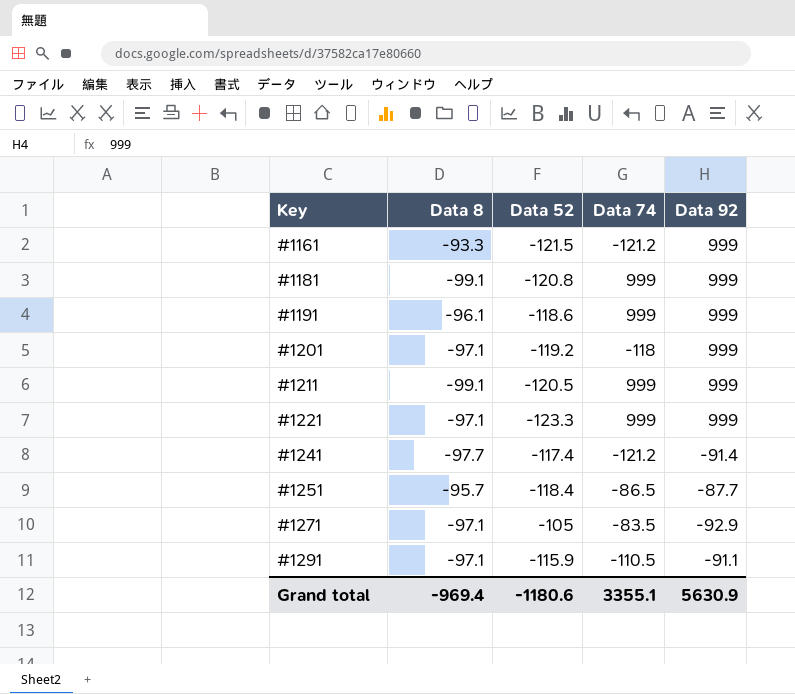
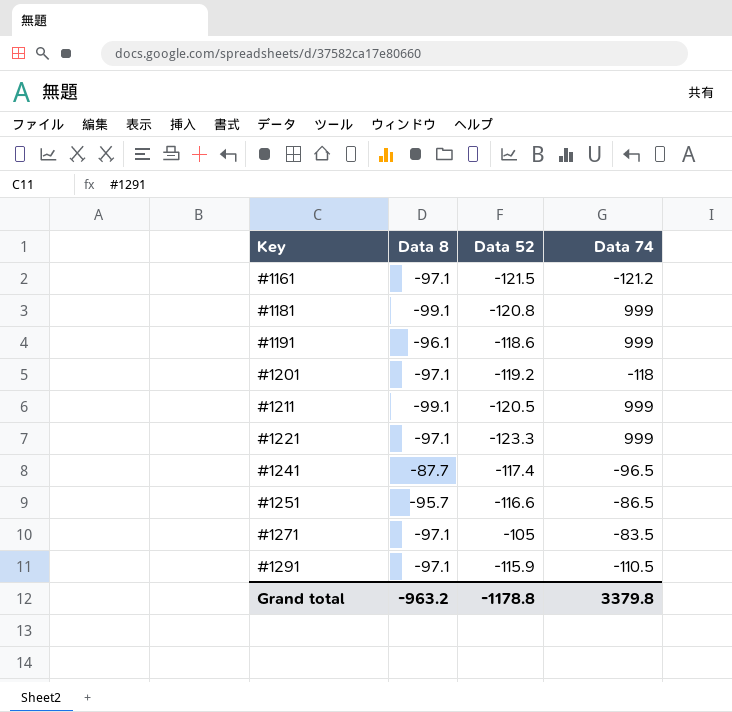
column Data 92 | position: 5 -> none
#1161 | Data 8: -93.3 -> -97.1
#1241 | Data 8: -97.7 -> -87.7
#1241 | Data 74: -121.2 -> -96.5
#1251 | Data 52: -118.4 -> -116.6
Grand total | Data 8: -969.4 -> -963.2
Grand total | Data 52: -1180.6 -> -1178.8
Grand total | Data 74: 3355.1 -> 3379.8

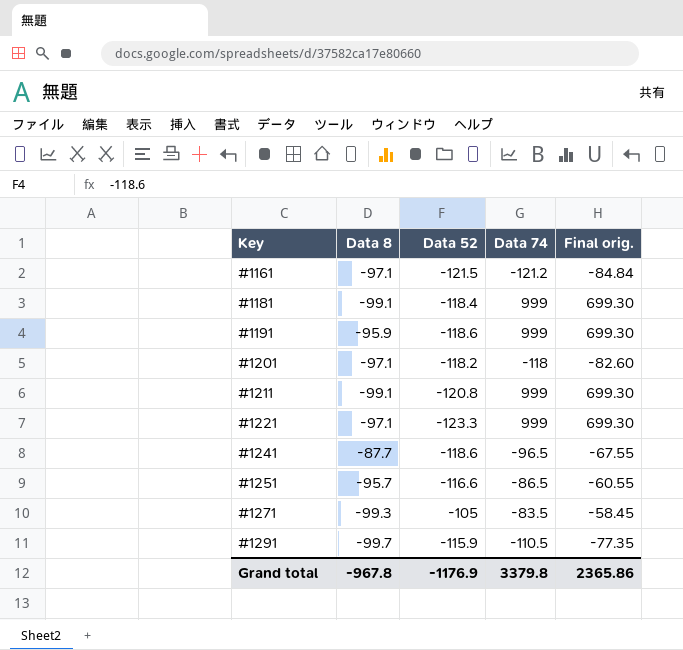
column Final orig. | formula: none -> [Data 74] * 0.7
#1181 | Data 52: -120.8 -> -118.4
#1191 | Data 8: -96.1 -> -95.9
#1201 | Data 52: -119.2 -> -118.2
#1211 | Data 52: -120.5 -> -120.8
#1241 | Data 52: -117.4 -> -118.6
#1271 | Data 8: -97.1 -> -99.3
#1291 | Data 8: -97.1 -> -99.7
Grand total | Data 8: -963.2 -> -967.8
Grand total | Data 52: -1178.8 -> -1176.9

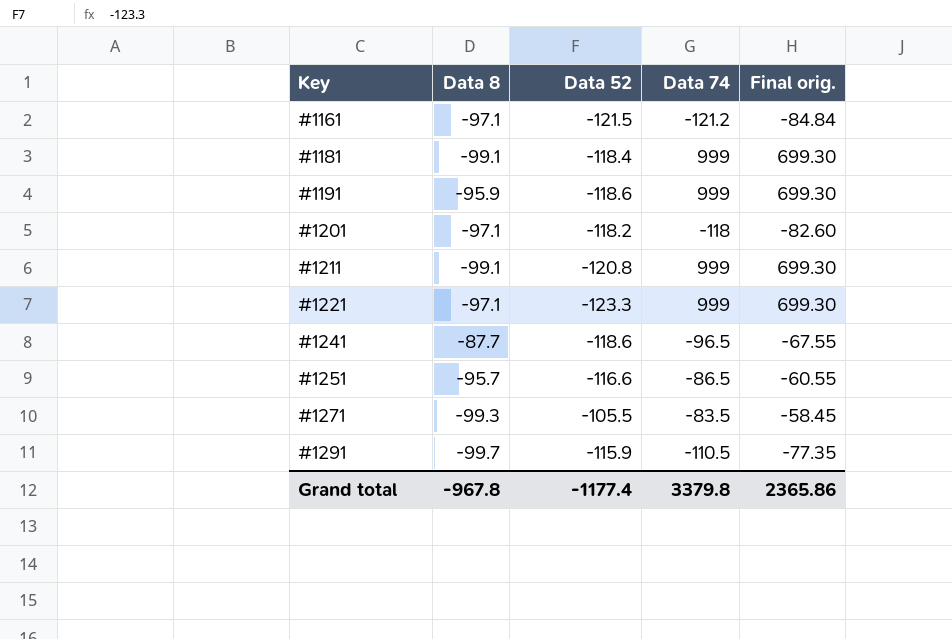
#1271 | Data 52: -105 -> -105.5
Grand total | Data 52: -1176.9 -> -1177.4

